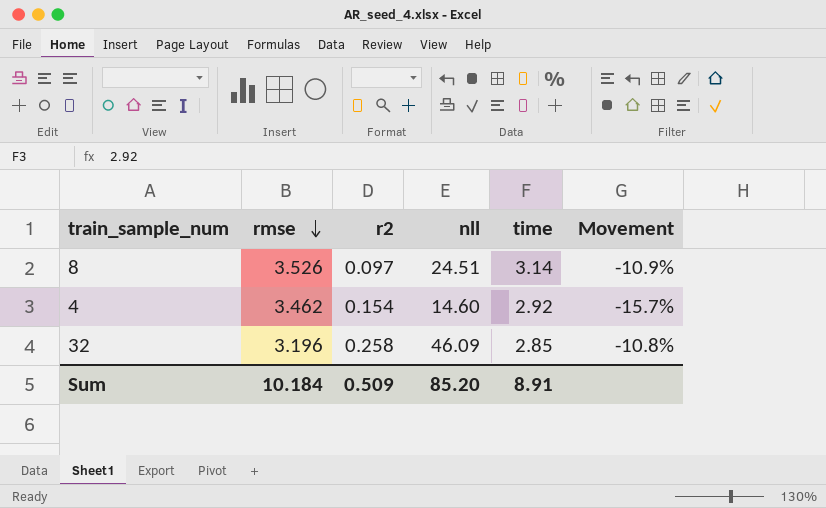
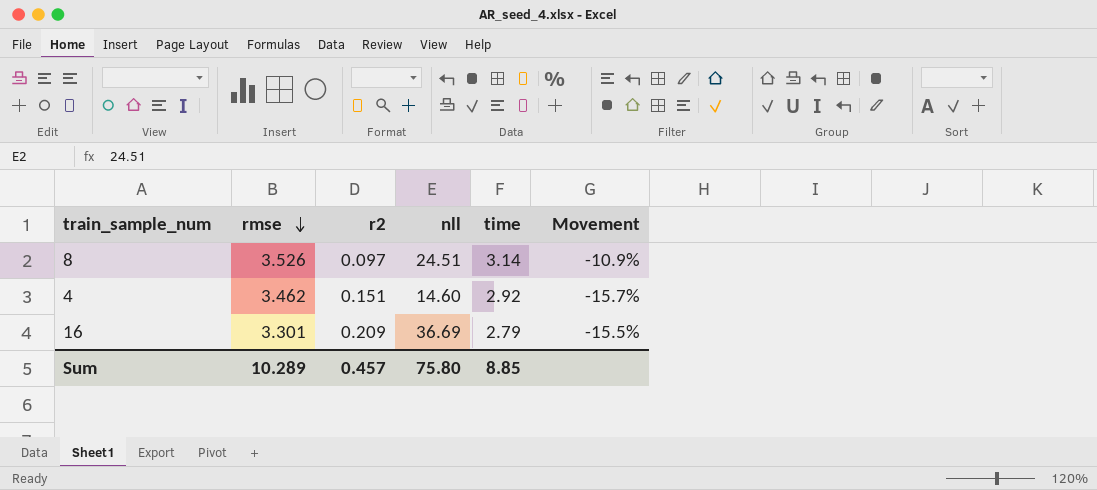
row 32: 3.196 | 0.258 | 46.09 | 2.85 | -10.8% -> none
4 | r2: 0.154 -> 0.151
row 16: none -> 3.301 | 0.209 | 36.69 | 2.79 | -15.5%
Sum | rmse: 10.184 -> 10.289
Sum | r2: 0.509 -> 0.457
Sum | nll: 85.20 -> 75.80
Sum | time: 8.91 -> 8.85

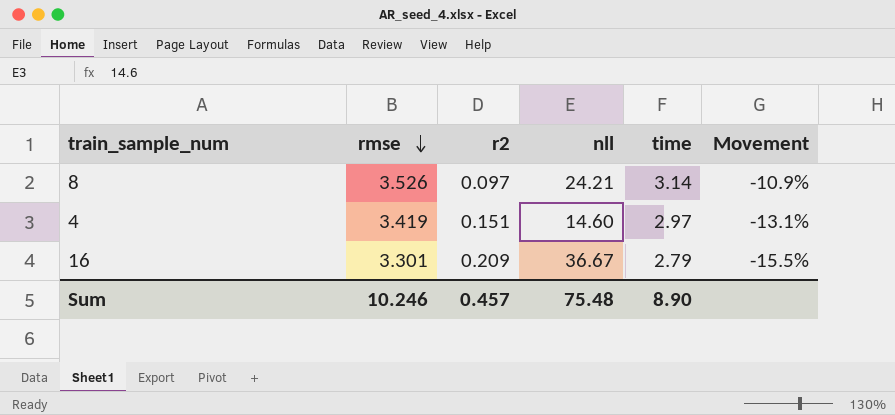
8 | nll: 24.51 -> 24.21
4 | rmse: 3.462 -> 3.419
4 | time: 2.92 -> 2.97
4 | Movement: -15.7% -> -13.1%
16 | nll: 36.69 -> 36.67
Sum | rmse: 10.289 -> 10.246
Sum | nll: 75.80 -> 75.48
Sum | time: 8.85 -> 8.90

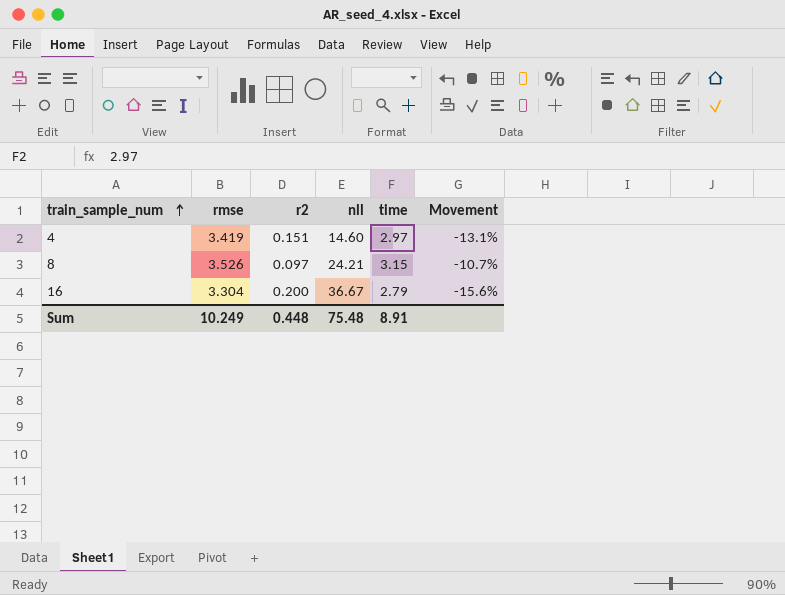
row order: rmse descending -> train_sample_num ascending
8 | time: 3.14 -> 3.15
8 | Movement: -10.9% -> -10.7%
16 | rmse: 3.301 -> 3.304
16 | r2: 0.209 -> 0.200
16 | Movement: -15.5% -> -15.6%
Sum | rmse: 10.246 -> 10.249
Sum | r2: 0.457 -> 0.448
Sum | time: 8.90 -> 8.91

